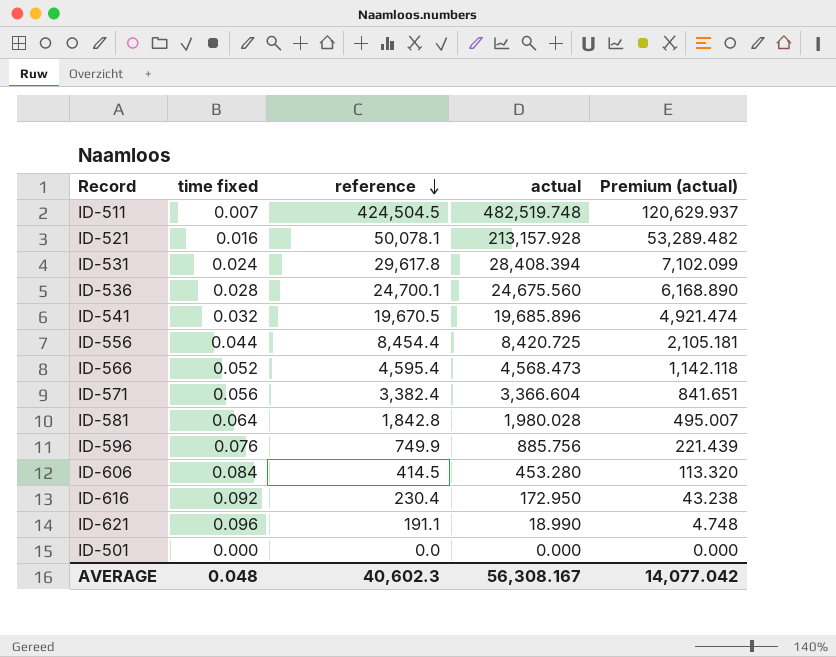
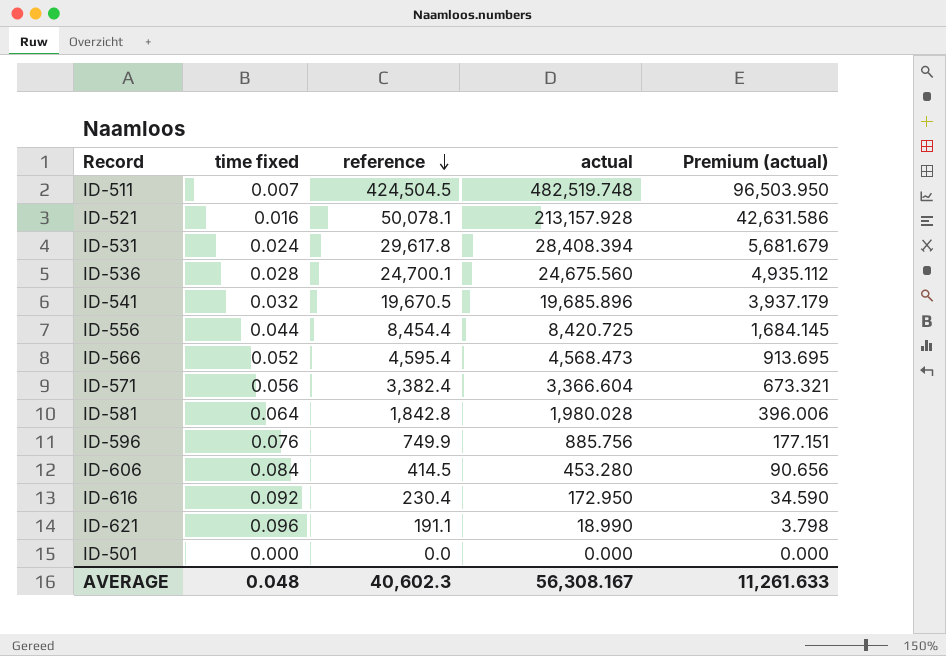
column Premium (actual) | formula: [actual] * 0.25 -> [actual] * 0.2
AVERAGE | Premium (actual): 14,077.042 -> 11,261.633

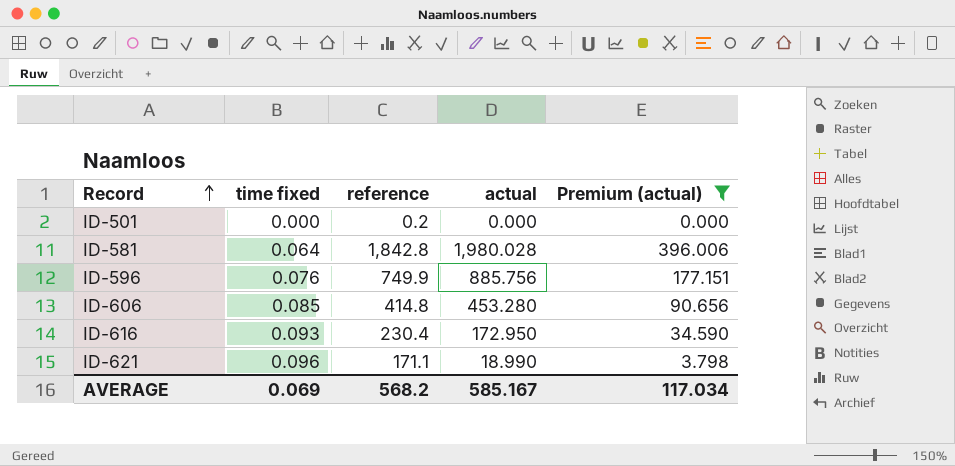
filter: none -> Premium (actual) <= 396.006
row order: reference descending -> Record ascending
ID-501 | reference: 0.0 -> 0.2
ID-606 | time fixed: 0.084 -> 0.085
ID-606 | reference: 414.5 -> 414.8
ID-616 | time fixed: 0.092 -> 0.093
ID-621 | reference: 191.1 -> 171.1
AVERAGE | time fixed: 0.048 -> 0.069
AVERAGE | reference: 40,602.3 -> 568.2
AVERAGE | actual: 56,308.167 -> 585.167
AVERAGE | Premium (actual): 11,261.633 -> 117.034

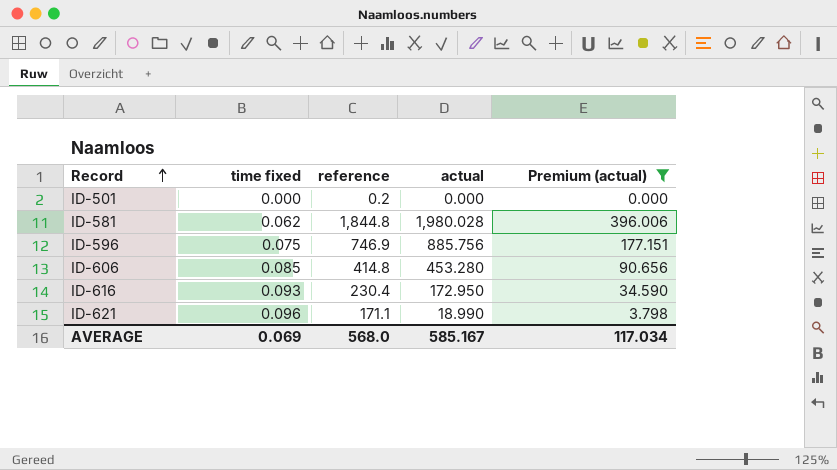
ID-581 | time fixed: 0.064 -> 0.062
ID-581 | reference: 1,842.8 -> 1,844.8
ID-596 | time fixed: 0.076 -> 0.075
ID-596 | reference: 749.9 -> 746.9
AVERAGE | reference: 568.2 -> 568.0

